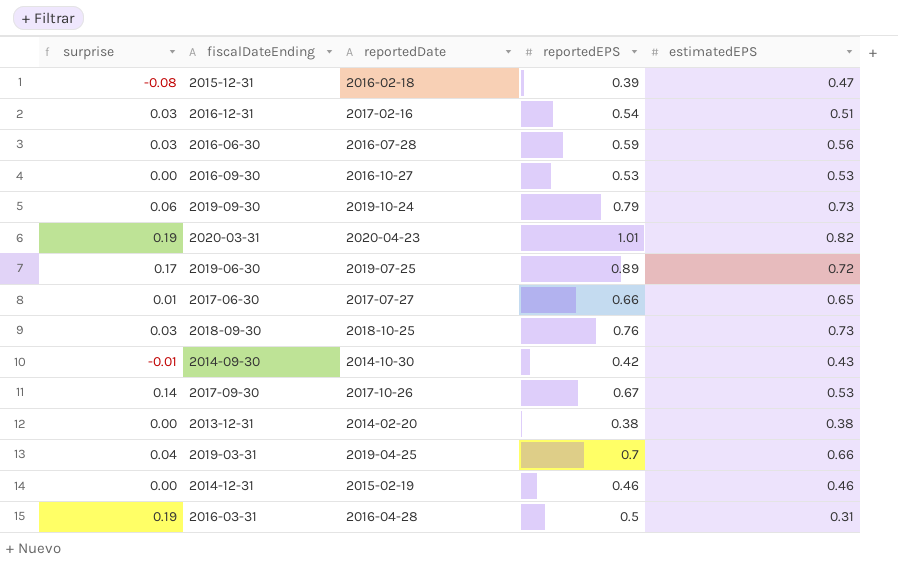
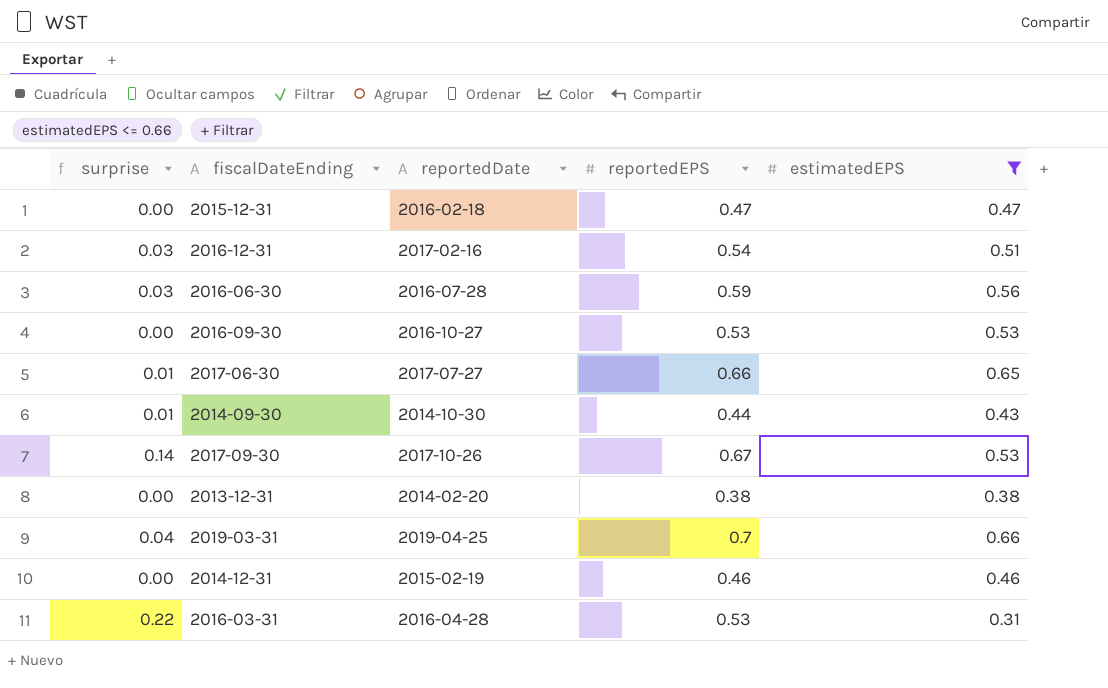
filter: none -> estimatedEPS <= 0.66
2015-12-31 | surprise: -0.08 -> 0.00
2015-12-31 | reportedEPS: 0.39 -> 0.47
2014-09-30 | surprise: -0.01 -> 0.01
2014-09-30 | reportedEPS: 0.42 -> 0.44
2016-03-31 | surprise: 0.19 -> 0.22
2016-03-31 | reportedEPS: 0.5 -> 0.53

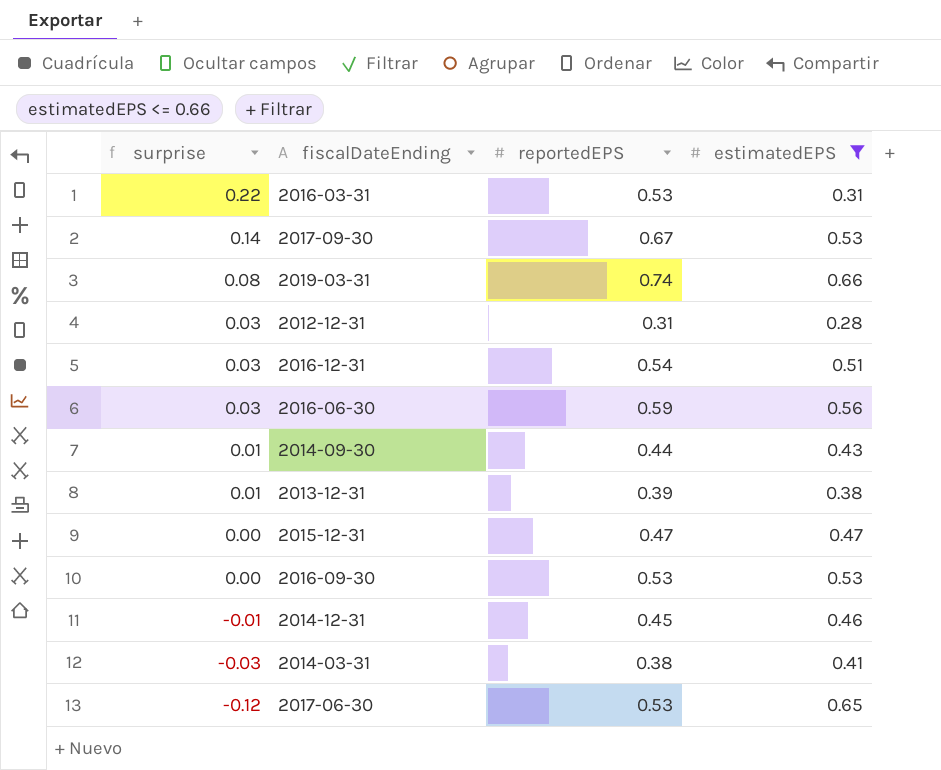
row order: none -> surprise descending
column reportedDate | position: 3 -> none
2019-03-31 | surprise: 0.04 -> 0.08
2019-03-31 | reportedEPS: 0.7 -> 0.74
row 2012-12-31: none -> 0.03 | 0.31 | 0.28
2013-12-31 | surprise: 0.00 -> 0.01
2013-12-31 | reportedEPS: 0.38 -> 0.39
2014-12-31 | surprise: 0.00 -> -0.01
2014-12-31 | reportedEPS: 0.46 -> 0.45
row 2014-03-31: none -> -0.03 | 0.38 | 0.41
2017-06-30 | surprise: 0.01 -> -0.12
2017-06-30 | reportedEPS: 0.66 -> 0.53

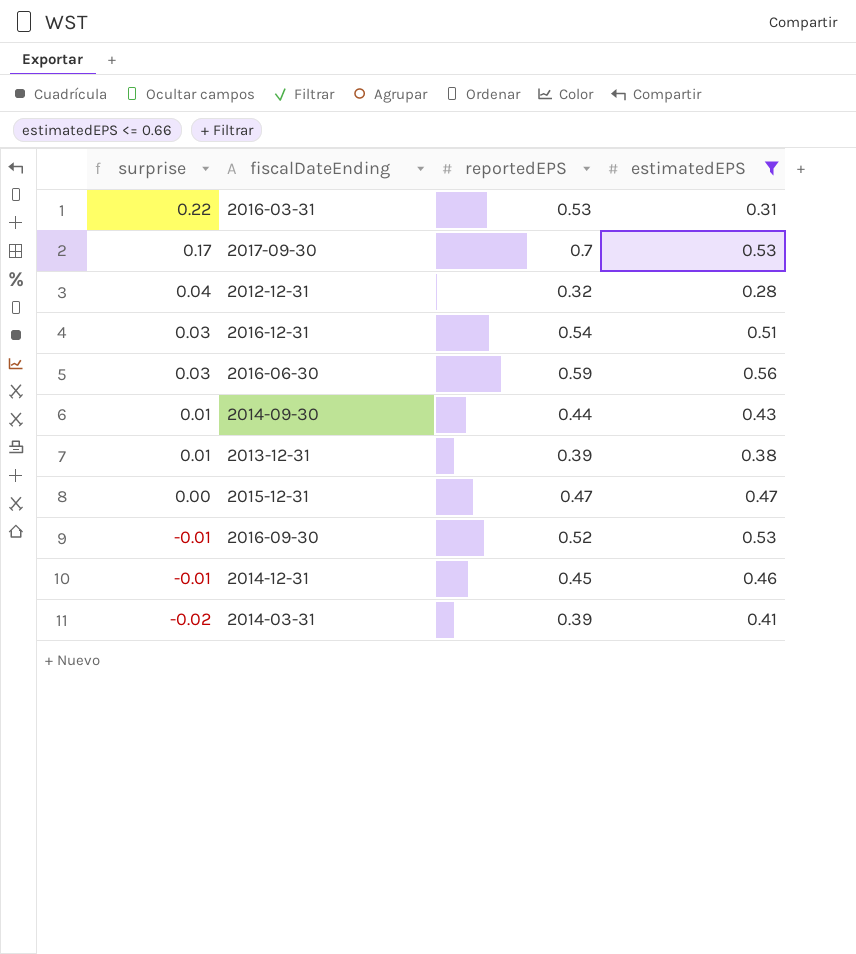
row 2019-03-31: 0.08 | 0.74 | 0.66 -> none
row 2017-06-30: -0.12 | 0.53 | 0.65 -> none
2017-09-30 | surprise: 0.14 -> 0.17
2017-09-30 | reportedEPS: 0.67 -> 0.7
2012-12-31 | surprise: 0.03 -> 0.04
2012-12-31 | reportedEPS: 0.31 -> 0.32
2016-09-30 | surprise: 0.00 -> -0.01
2016-09-30 | reportedEPS: 0.53 -> 0.52
2014-03-31 | surprise: -0.03 -> -0.02
2014-03-31 | reportedEPS: 0.38 -> 0.39

